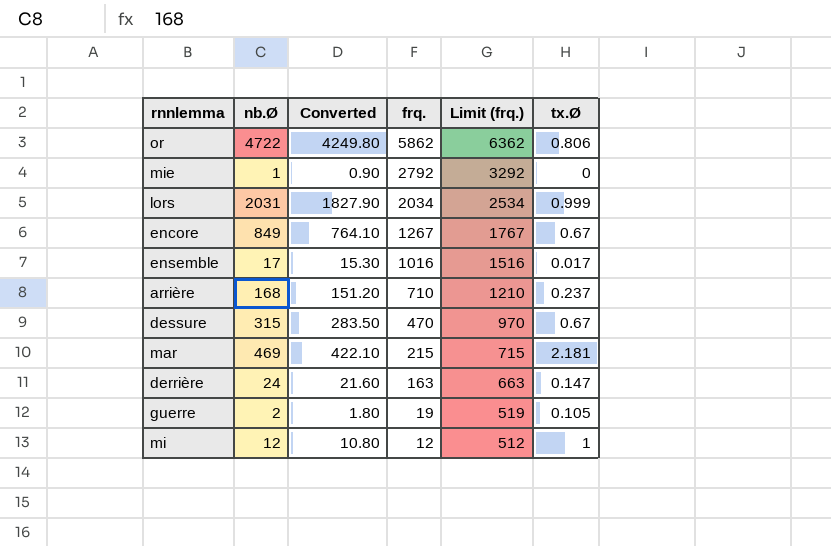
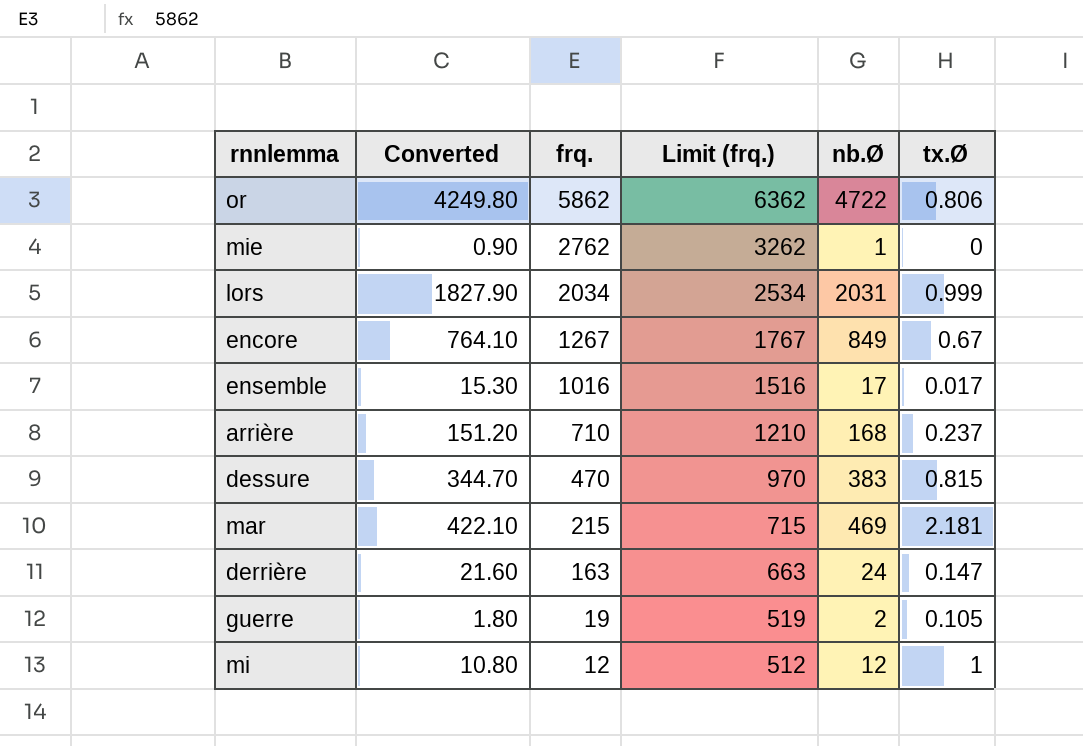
column nb.Ø | position: 2 -> 5
mie | frq.: 2792 -> 2762
mie | Limit (frq.): 3292 -> 3262
dessure | Converted: 283.50 -> 344.70
dessure | nb.Ø: 315 -> 383
dessure | tx.Ø: 0.67 -> 0.815

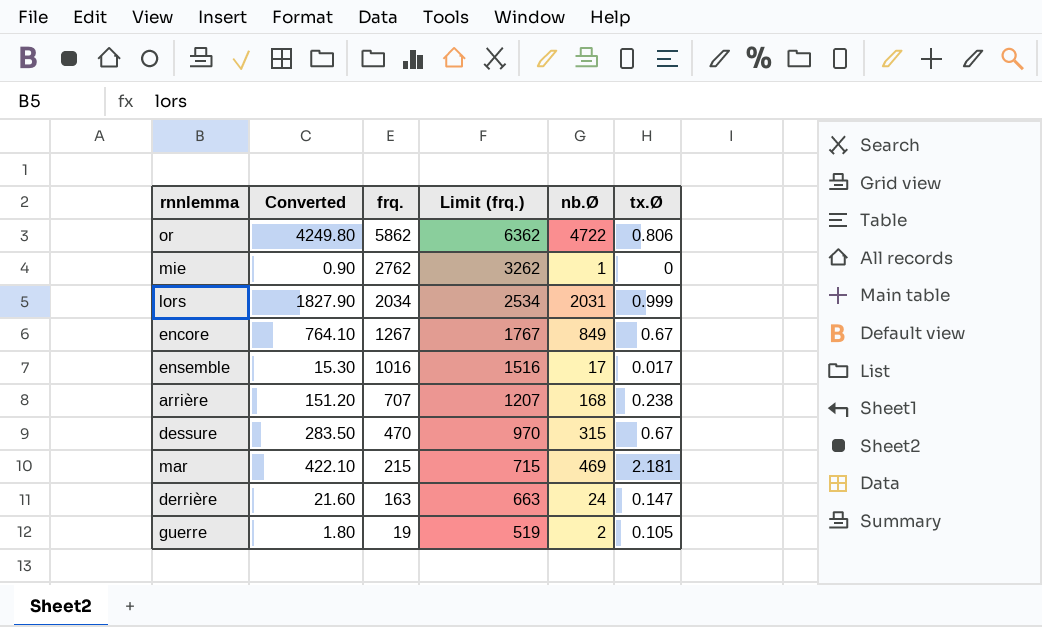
row mi: 10.80 | 12 | 512 | 12 | 1 -> none
arrière | frq.: 710 -> 707
arrière | Limit (frq.): 1210 -> 1207
arrière | tx.Ø: 0.237 -> 0.238
dessure | Converted: 344.70 -> 283.50
dessure | nb.Ø: 383 -> 315
dessure | tx.Ø: 0.815 -> 0.67

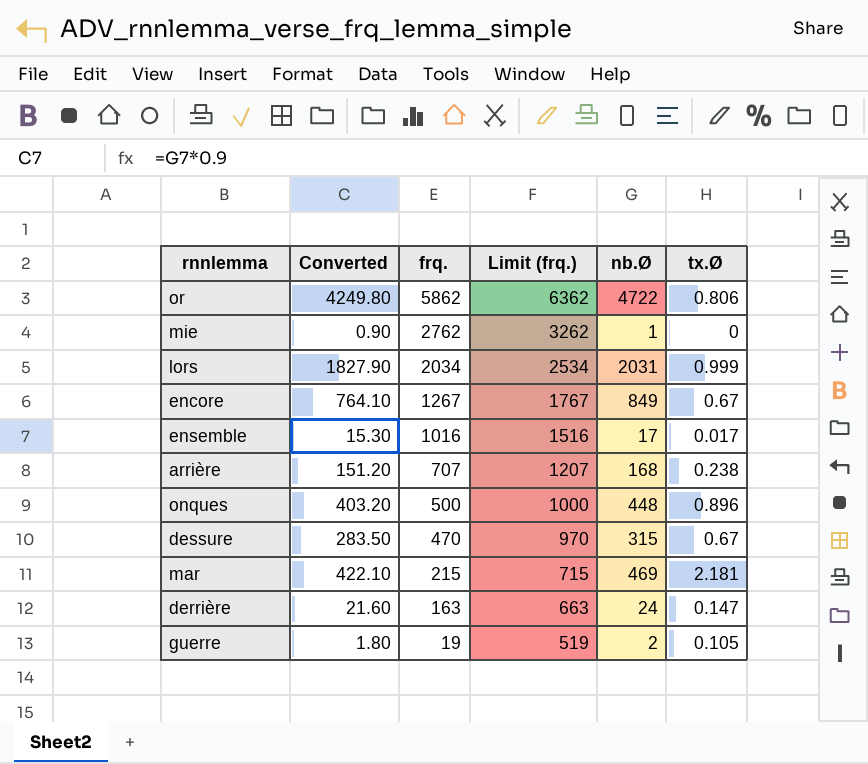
row onques: none -> 403.20 | 500 | 1000 | 448 | 0.896

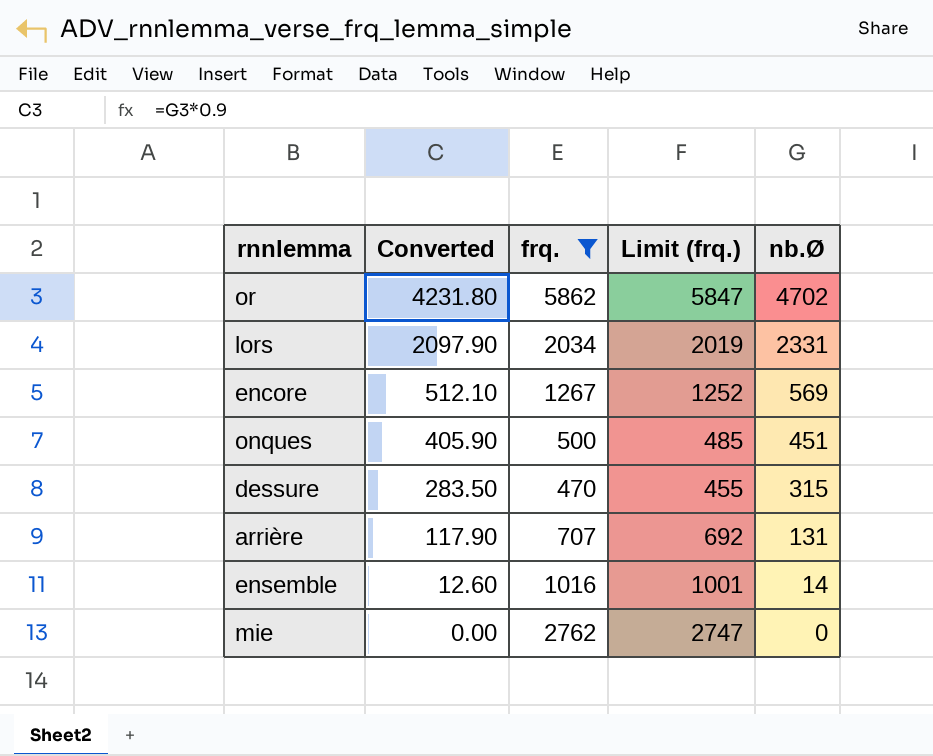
filter: none -> frq. >= 470
row order: frq. descending -> Converted descending
column tx.Ø | formula: [nb.Ø] / [frq.] -> none
column Limit (frq.) | formula: [frq.] + 500 -> [frq.] - 15
or | Converted: 4249.80 -> 4231.80
or | nb.Ø: 4722 -> 4702
lors | Converted: 1827.90 -> 2097.90
lors | nb.Ø: 2031 -> 2331
encore | Converted: 764.10 -> 512.10
encore | nb.Ø: 849 -> 569
onques | Converted: 403.20 -> 405.90
onques | nb.Ø: 448 -> 451
arrière | Converted: 151.20 -> 117.90
arrière | nb.Ø: 168 -> 131
ensemble | Converted: 15.30 -> 12.60
ensemble | nb.Ø: 17 -> 14
mie | Converted: 0.90 -> 0.00
mie | nb.Ø: 1 -> 0

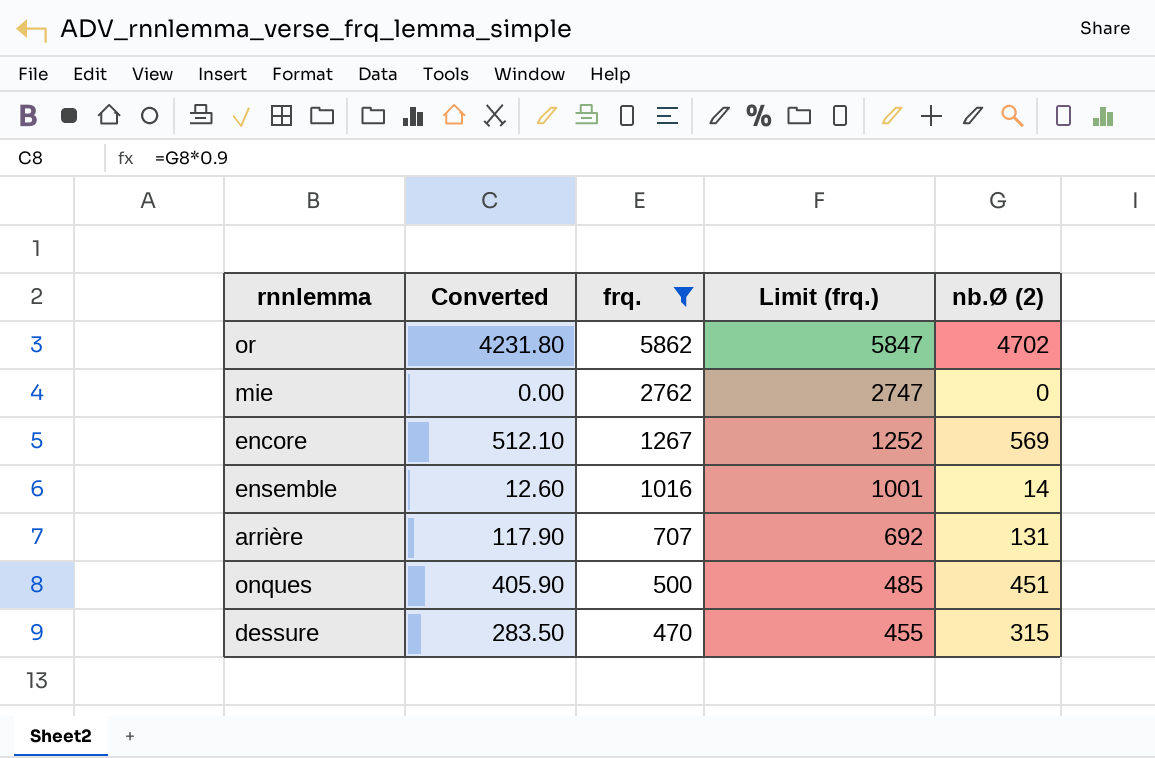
row order: Converted descending -> frq. descending
column name: nb.Ø -> nb.Ø (2)
row lors: 2097.90 | 2034 | 2019 | 2331 -> none

